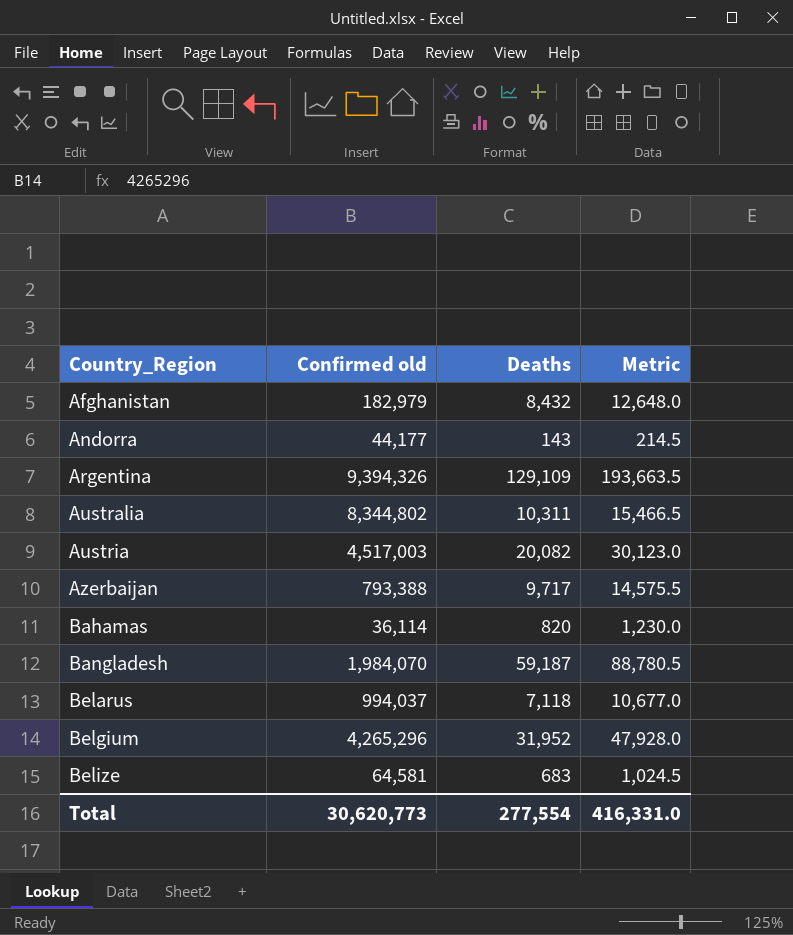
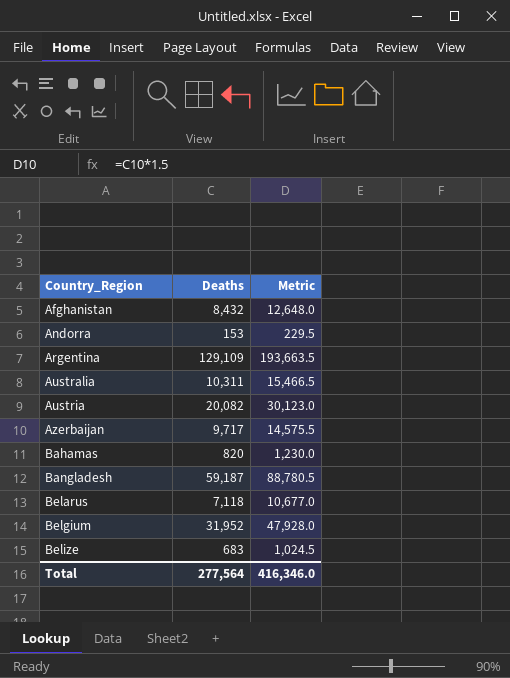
column Confirmed old | position: 2 -> none
Andorra | Deaths: 143 -> 153
Andorra | Metric: 214.5 -> 229.5
Total | Deaths: 277,554 -> 277,564
Total | Metric: 416,331.0 -> 416,346.0

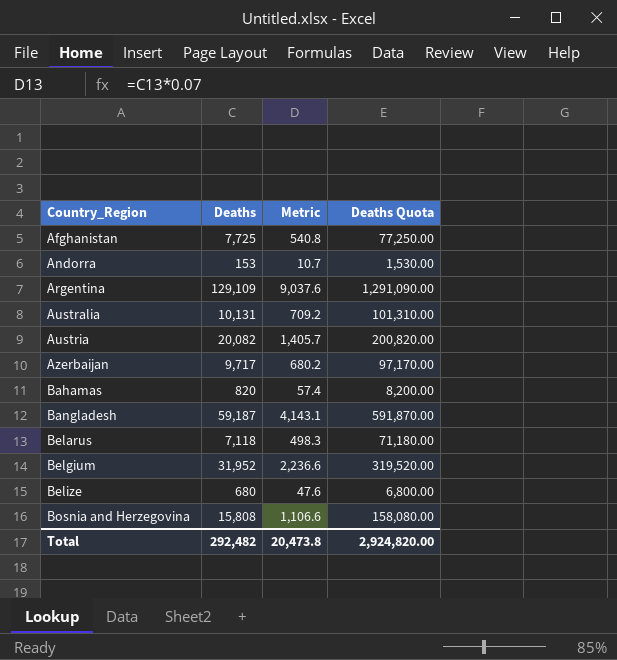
column Metric | formula: [Deaths] * 1.5 -> [Deaths] * 0.07
column Deaths Quota | formula: none -> [Deaths] * 10
Afghanistan | Deaths: 8,432 -> 7,725
Australia | Deaths: 10,311 -> 10,131
Belize | Deaths: 683 -> 680
row Bosnia and Herzegovina: none -> 15,808 | 1,106.6 | 158,080.00
Total | Deaths: 277,564 -> 292,482
Total | Metric: 416,346.0 -> 20,473.8

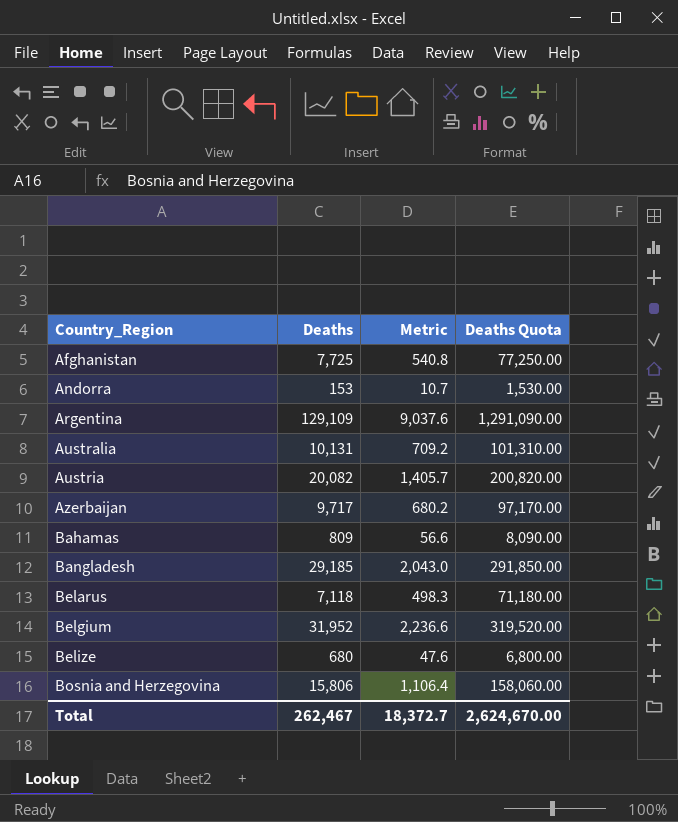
Bahamas | Deaths: 820 -> 809
Bahamas | Metric: 57.4 -> 56.6
Bahamas | Deaths Quota: 8,200.00 -> 8,090.00
Bangladesh | Deaths: 59,187 -> 29,185
Bangladesh | Metric: 4,143.1 -> 2,043.0
Bangladesh | Deaths Quota: 591,870.00 -> 291,850.00
Bosnia and Herzegovina | Deaths: 15,808 -> 15,806
Bosnia and Herzegovina | Metric: 1,106.6 -> 1,106.4
Bosnia and Herzegovina | Deaths Quota: 158,080.00 -> 158,060.00
Total | Deaths: 292,482 -> 262,467
Total | Metric: 20,473.8 -> 18,372.7
Total | Deaths Quota: 2,924,820.00 -> 2,624,670.00

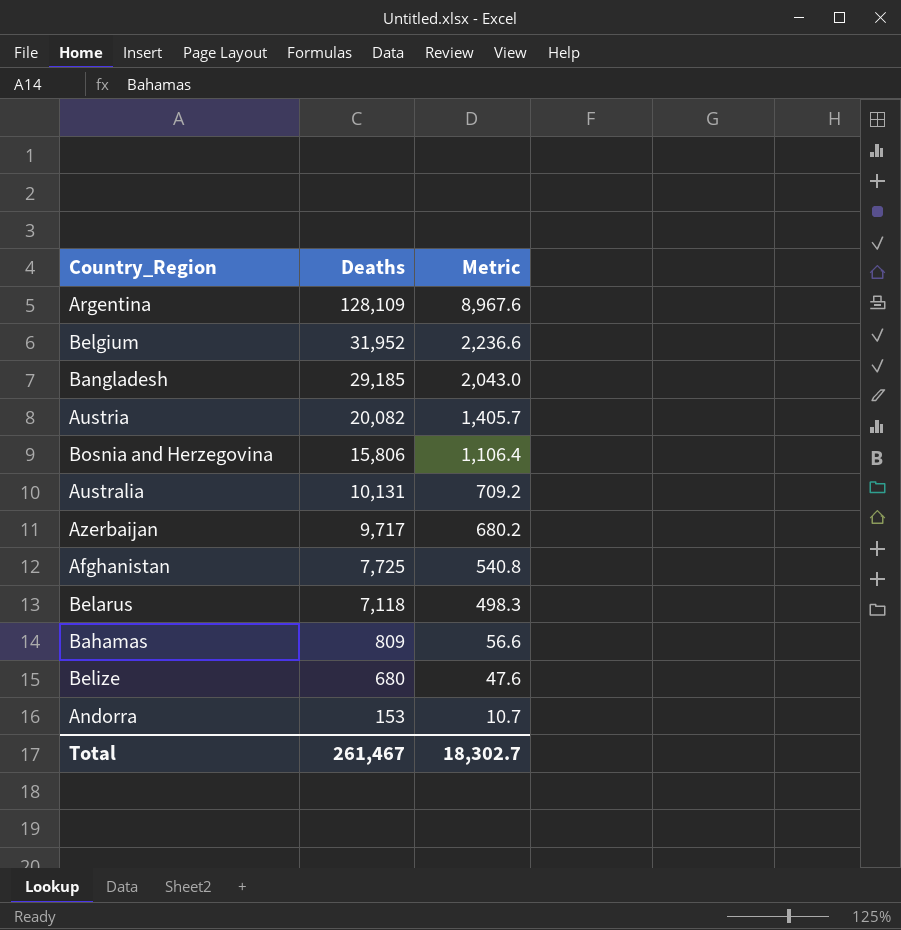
row order: Country_Region ascending -> Deaths descending
column Deaths Quota | formula: [Deaths] * 10 -> none
Argentina | Deaths: 129,109 -> 128,109
Argentina | Metric: 9,037.6 -> 8,967.6
Total | Deaths: 262,467 -> 261,467
Total | Metric: 18,372.7 -> 18,302.7

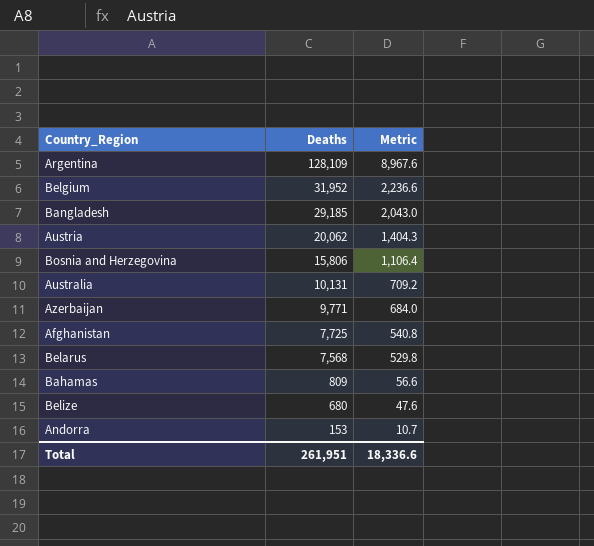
Austria | Deaths: 20,082 -> 20,062
Austria | Metric: 1,405.7 -> 1,404.3
Azerbaijan | Deaths: 9,717 -> 9,771
Azerbaijan | Metric: 680.2 -> 684.0
Belarus | Deaths: 7,118 -> 7,568
Belarus | Metric: 498.3 -> 529.8
Total | Deaths: 261,467 -> 261,951
Total | Metric: 18,302.7 -> 18,336.6

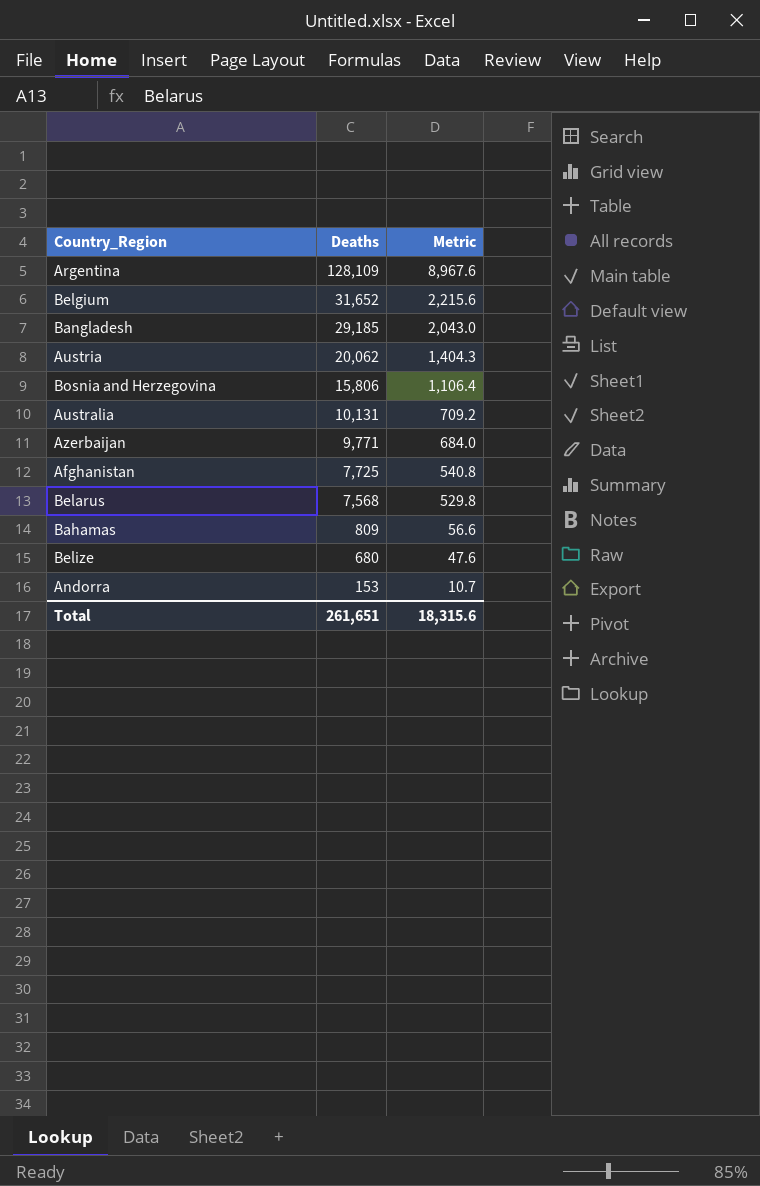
Belgium | Deaths: 31,952 -> 31,652
Belgium | Metric: 2,236.6 -> 2,215.6
Total | Deaths: 261,951 -> 261,651
Total | Metric: 18,336.6 -> 18,315.6

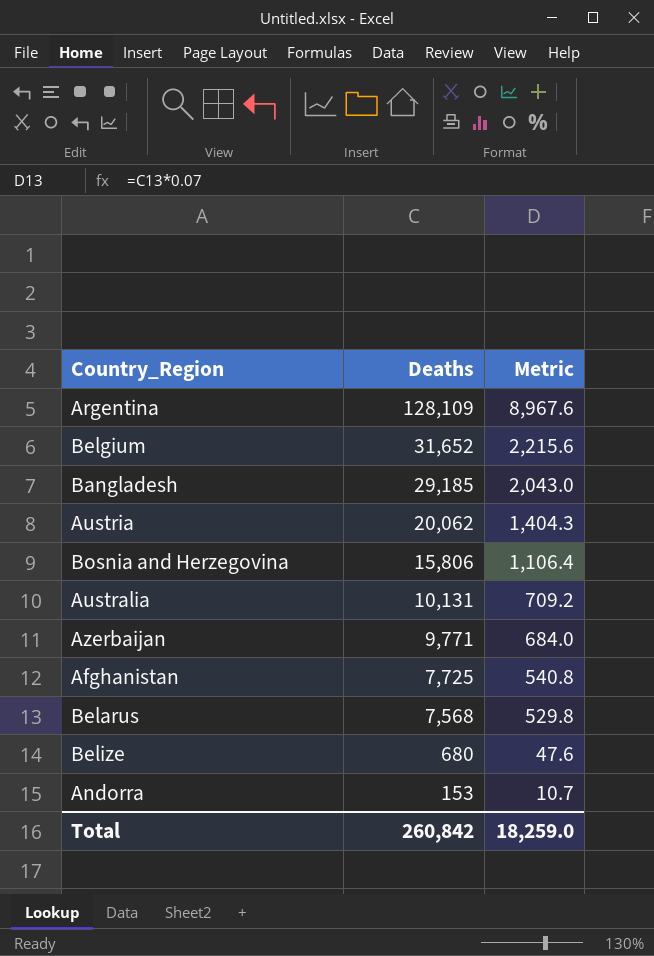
row Bahamas: 809 | 56.6 -> none
Total | Deaths: 261,651 -> 260,842
Total | Metric: 18,315.6 -> 18,259.0

